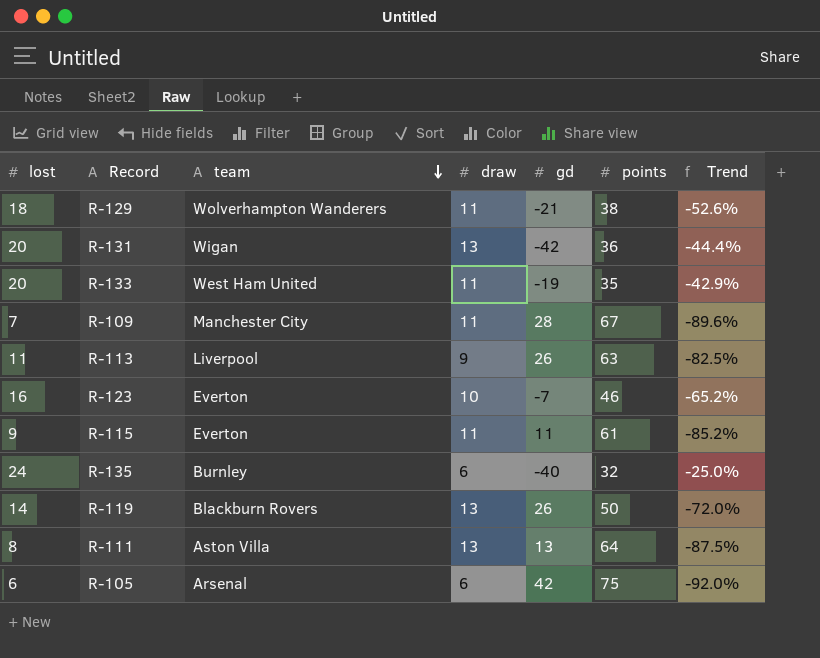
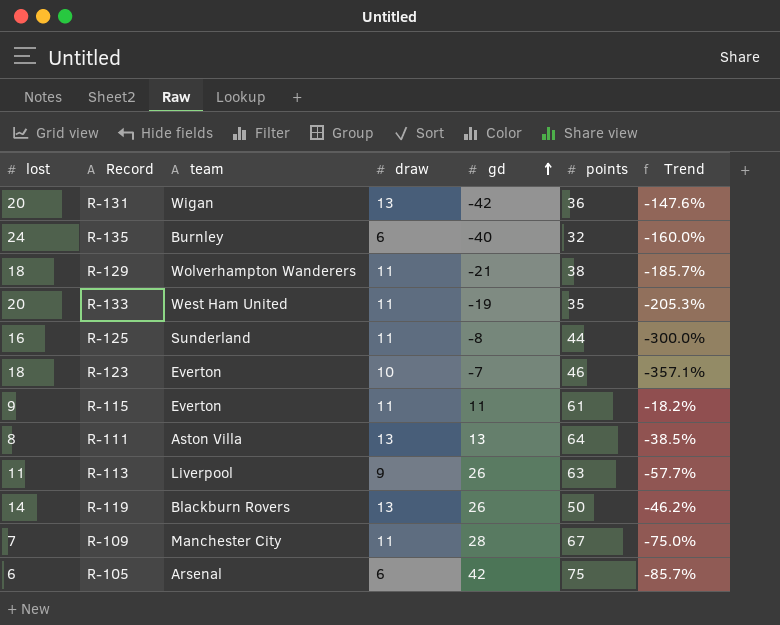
row order: team descending -> gd ascending
column Trend | formula: ([lost] - [points]) / [points] -> ([lost] - [gd]) / [gd]
row R-125: none -> 16 | Sunderland | 11 | -8 | 44 | -300.0%
R-123 | lost: 16 -> 18

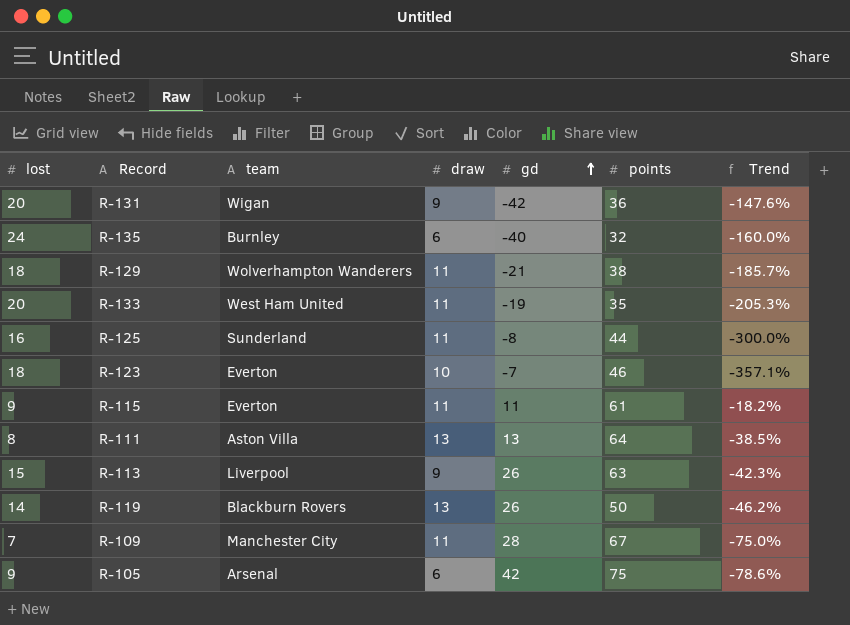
R-131 | draw: 13 -> 9
R-113 | lost: 11 -> 15
R-113 | Trend: -57.7% -> -42.3%
R-105 | lost: 6 -> 9
R-105 | Trend: -85.7% -> -78.6%

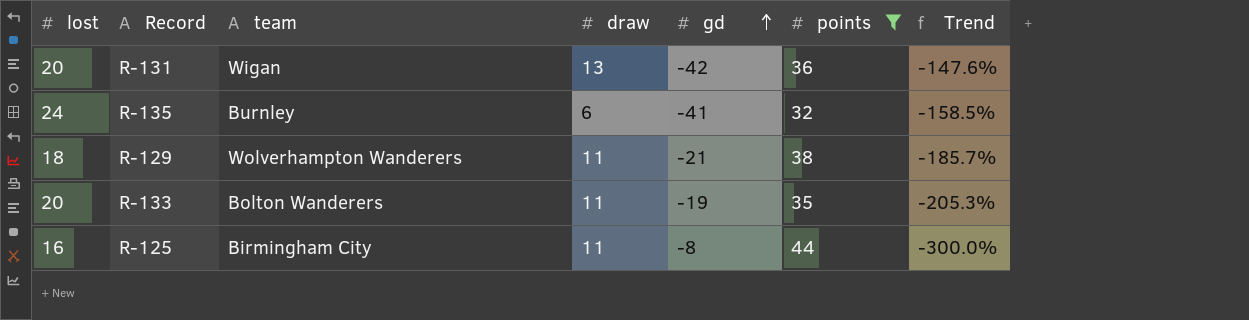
filter: none -> points <= 44
R-131 | draw: 9 -> 13
R-135 | gd: -40 -> -41
R-135 | Trend: -160.0% -> -158.5%
R-133 | team: West Ham United -> Bolton Wanderers
R-125 | team: Sunderland -> Birmingham City

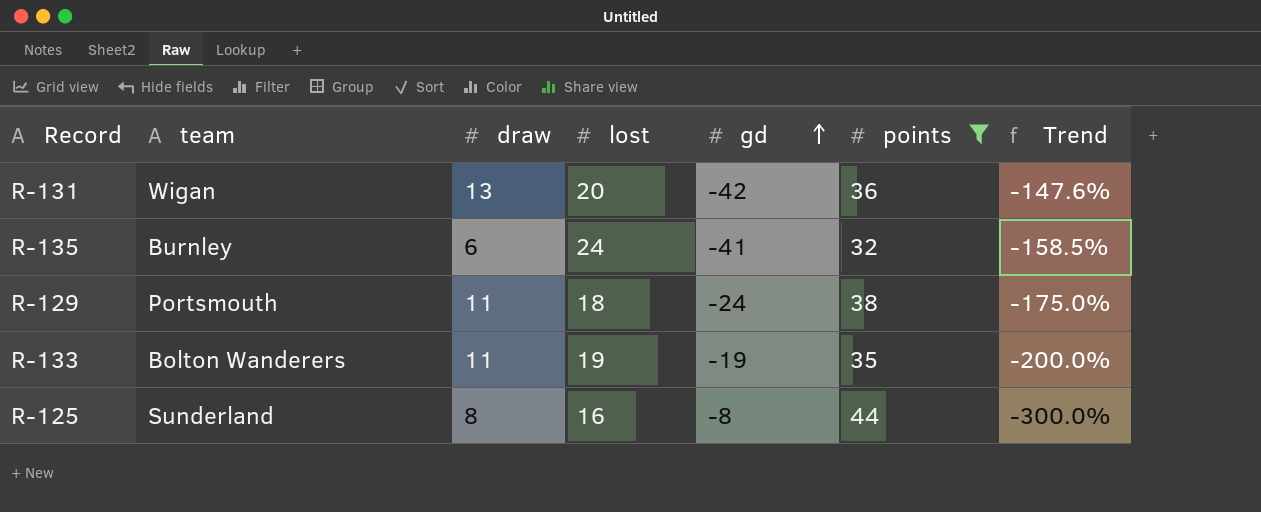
column lost | position: 1 -> 4
R-129 | team: Wolverhampton Wanderers -> Portsmouth
R-129 | gd: -21 -> -24
R-129 | Trend: -185.7% -> -175.0%
R-133 | lost: 20 -> 19
R-133 | Trend: -205.3% -> -200.0%
R-125 | team: Birmingham City -> Sunderland
R-125 | draw: 11 -> 8

